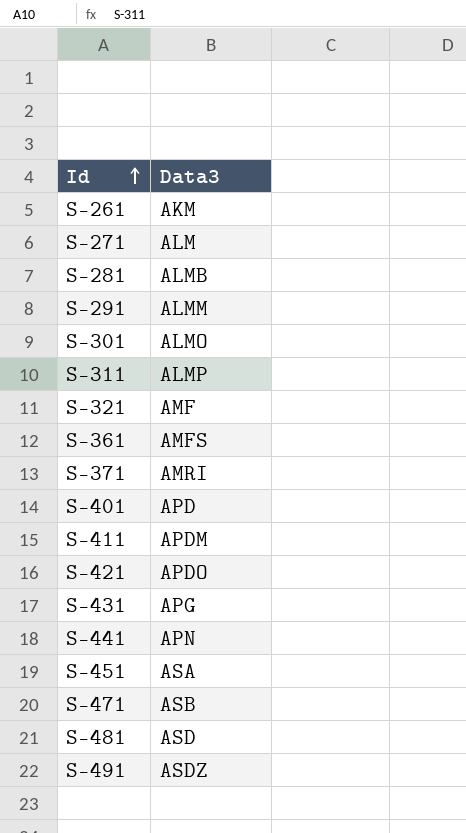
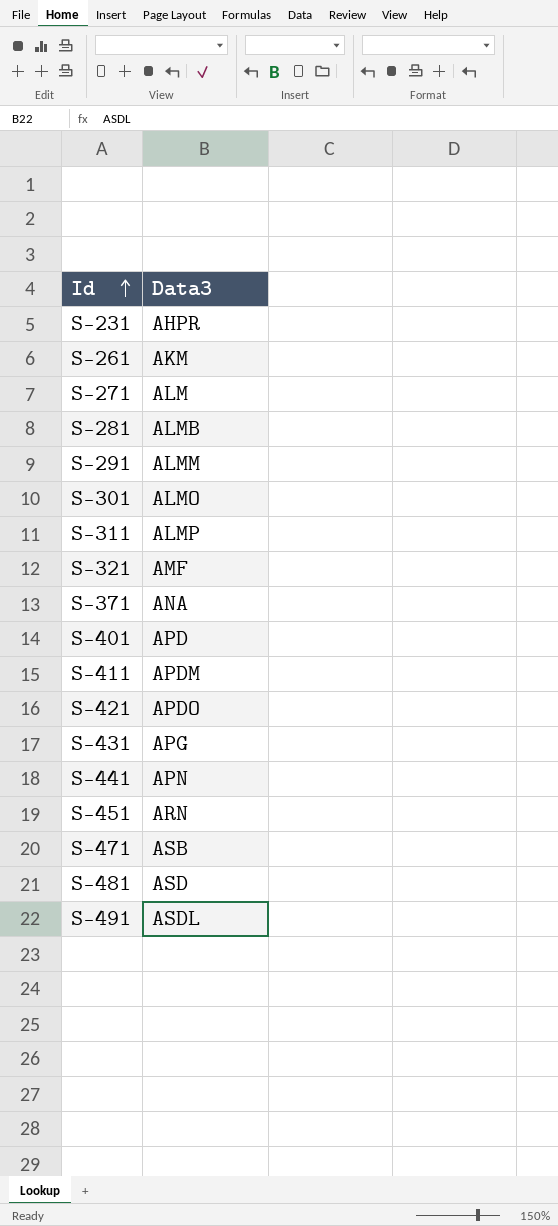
row S-361: AMFS -> none
row S-231: none -> AHPR
S-371 | Data3: AMRI -> ANA
S-451 | Data3: ASA -> ARN
S-491 | Data3: ASDZ -> ASDL

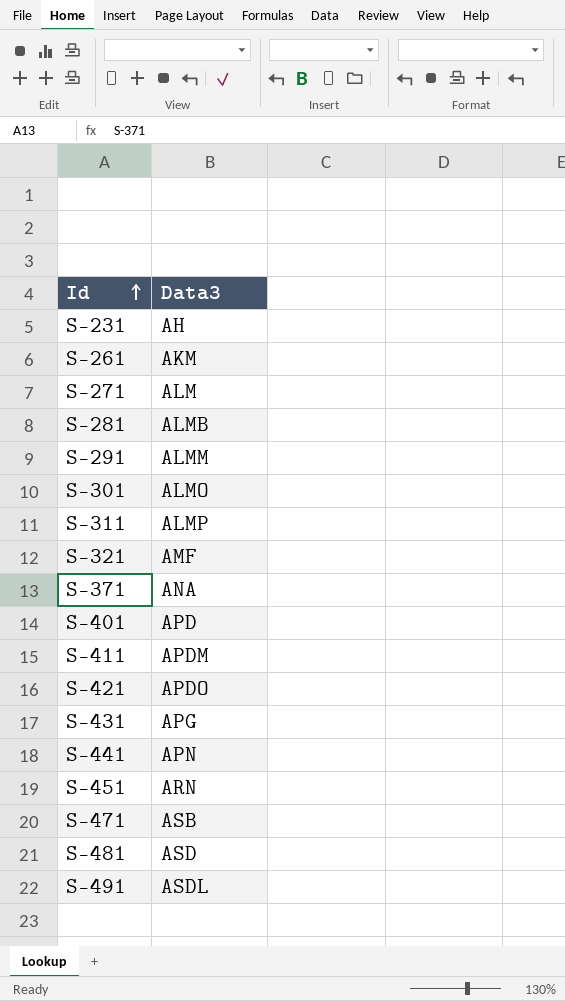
S-231 | Data3: AHPR -> AH

